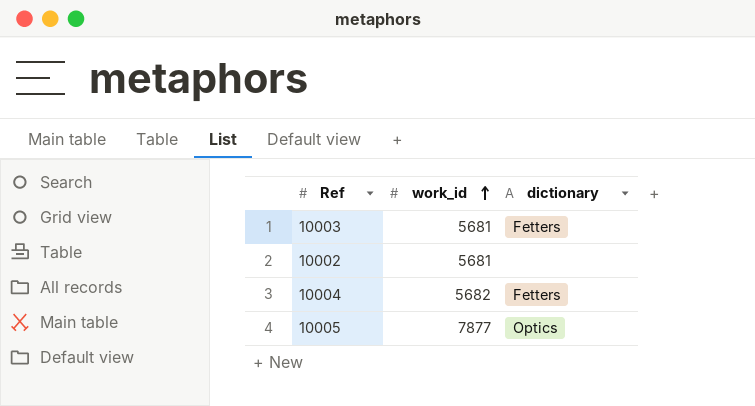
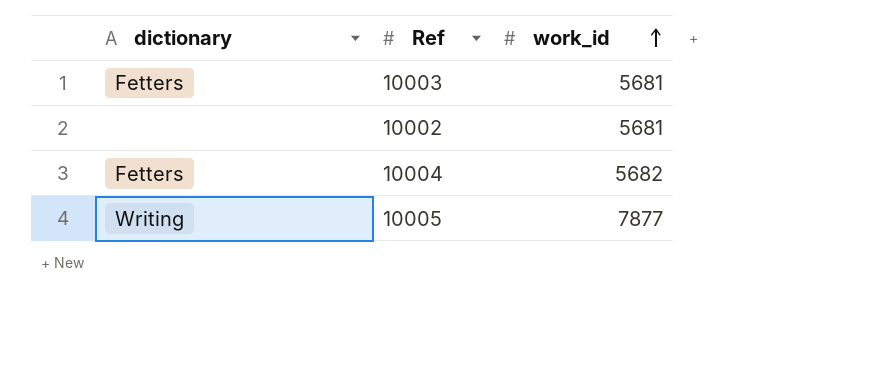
column dictionary | position: 3 -> 1
10005 | dictionary: Optics -> Writing

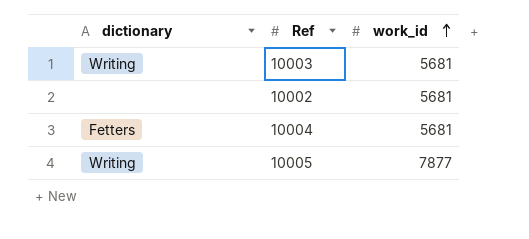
10003 | dictionary: Fetters -> Writing
10004 | work_id: 5682 -> 5681

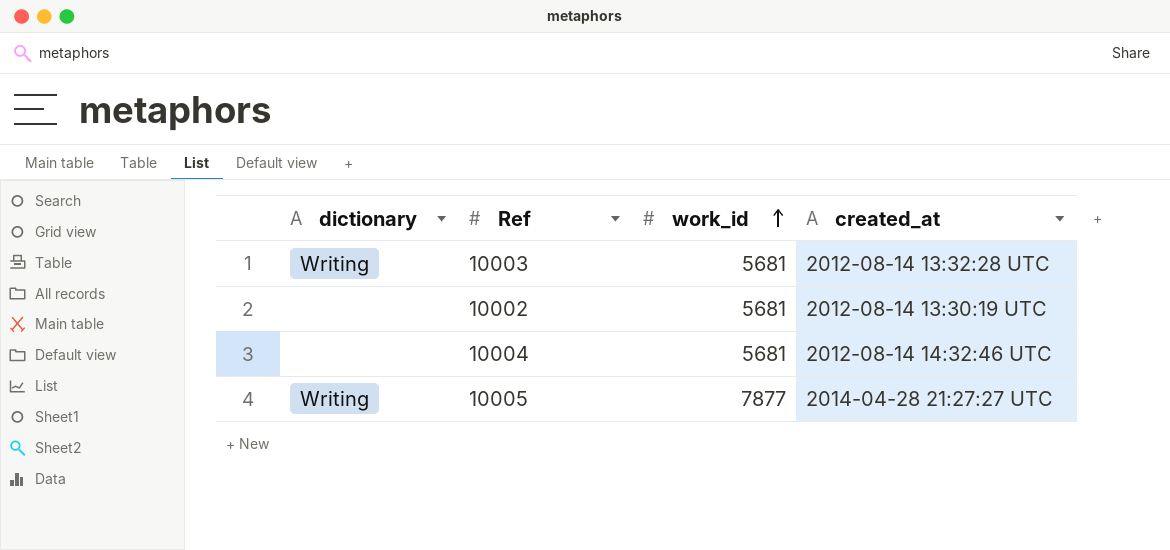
column created_at | position: none -> 4
10004 | dictionary: Fetters -> none

